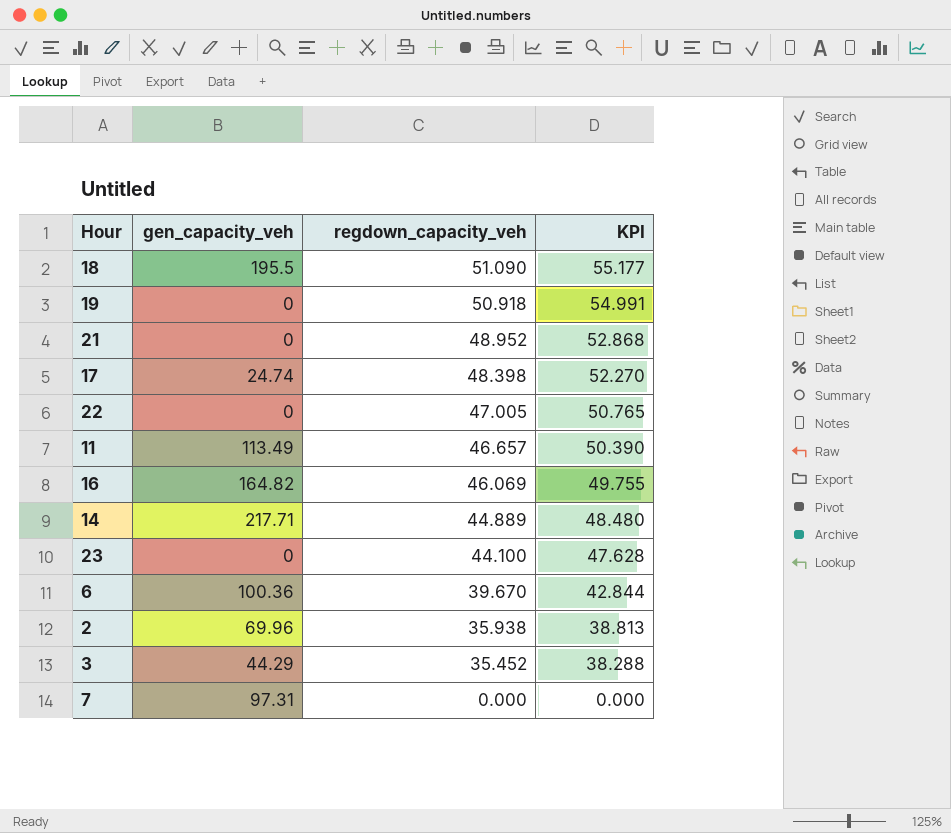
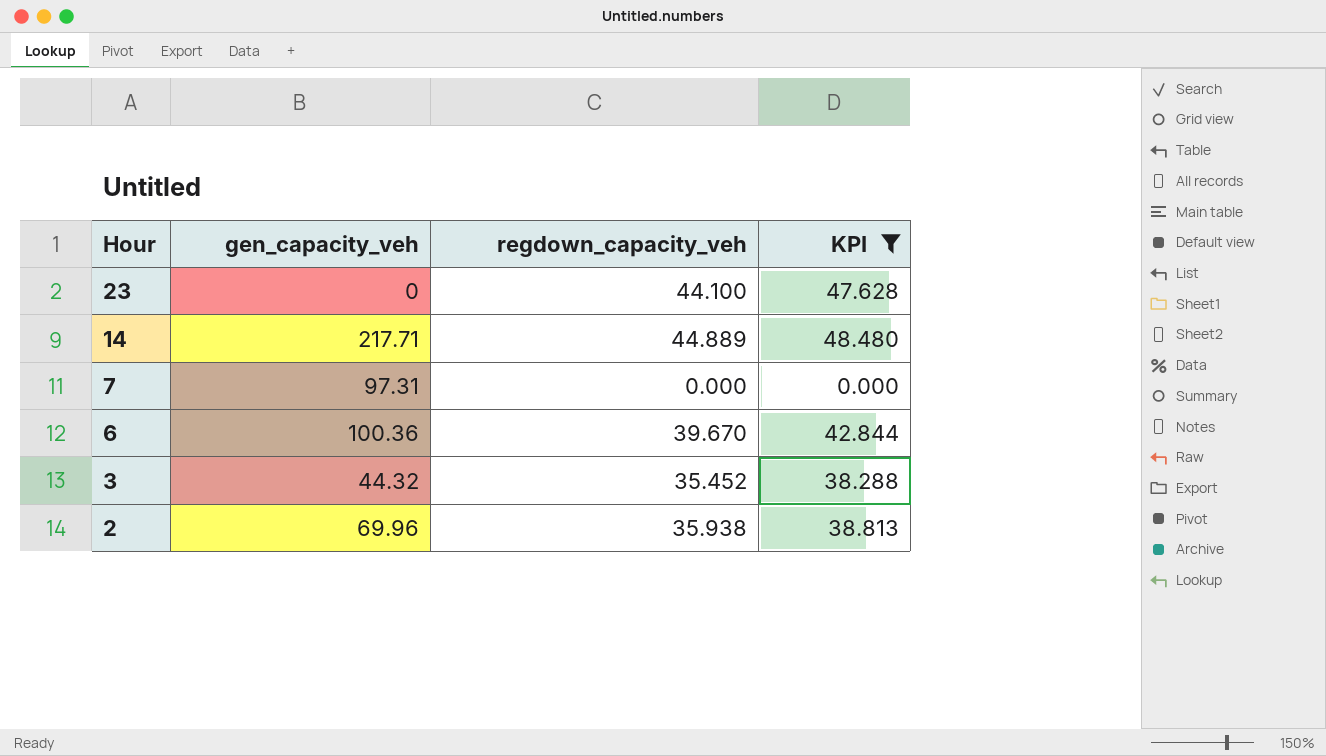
filter: none -> KPI <= 48.480
row order: regdown_capacity_veh descending -> Hour descending
3 | gen_capacity_veh: 44.29 -> 44.32

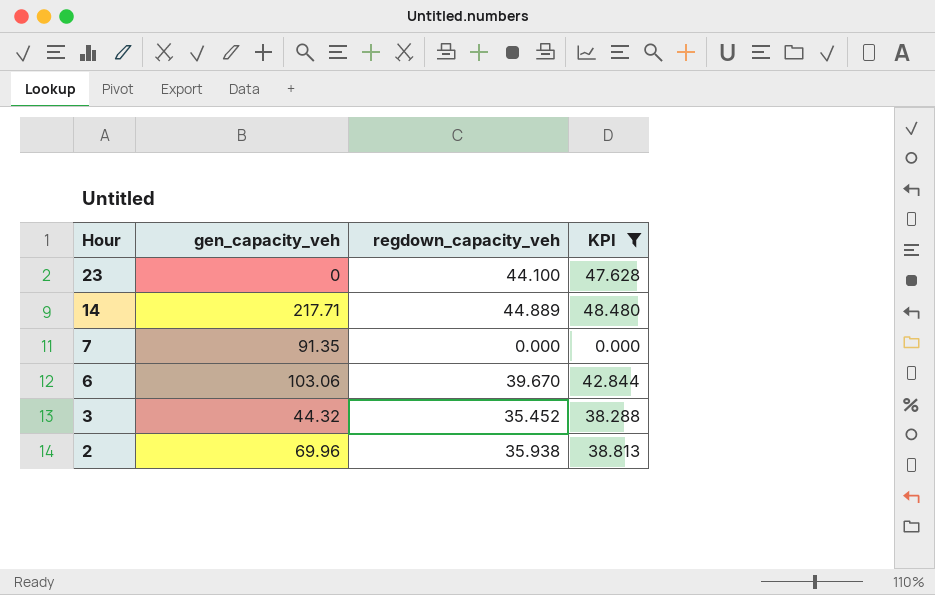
7 | gen_capacity_veh: 97.31 -> 91.35
6 | gen_capacity_veh: 100.36 -> 103.06

